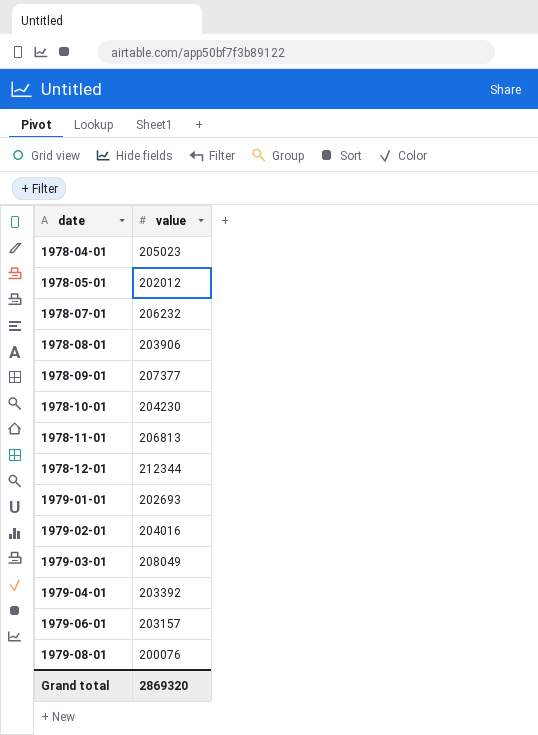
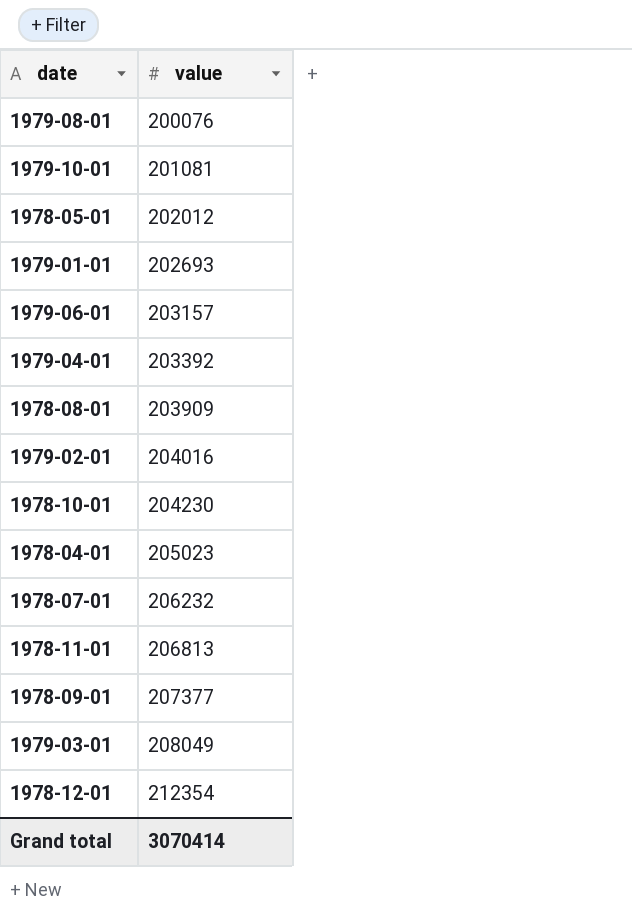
row order: date ascending -> value ascending
row 1979-10-01: none -> 201081
1978-08-01 | value: 203906 -> 203909
1978-12-01 | value: 212344 -> 212354
Grand total | value: 2869320 -> 3070414

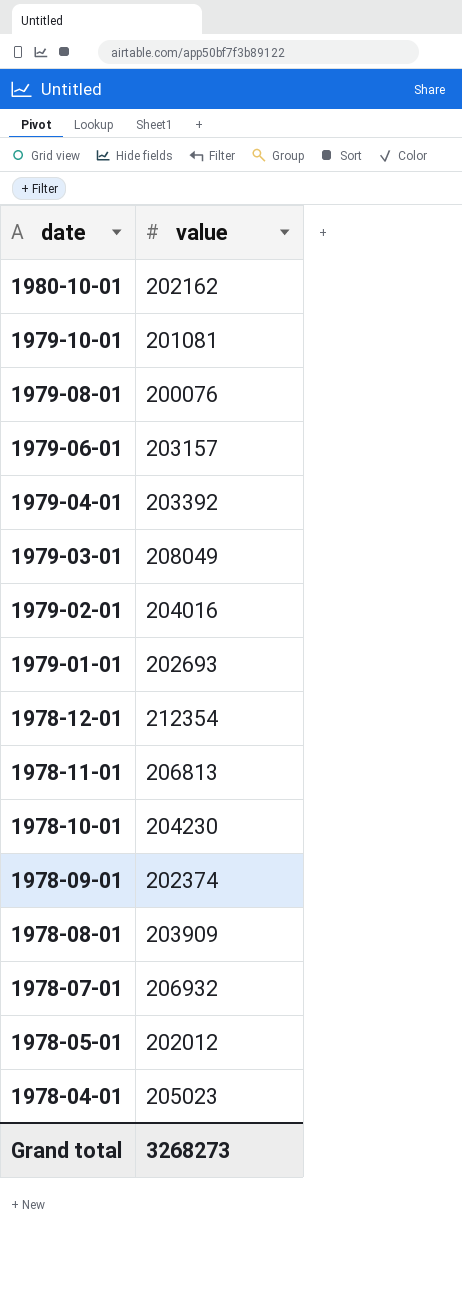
row order: value ascending -> date descending
row 1980-10-01: none -> 202162
1978-09-01 | value: 207377 -> 202374
1978-07-01 | value: 206232 -> 206932
Grand total | value: 3070414 -> 3268273

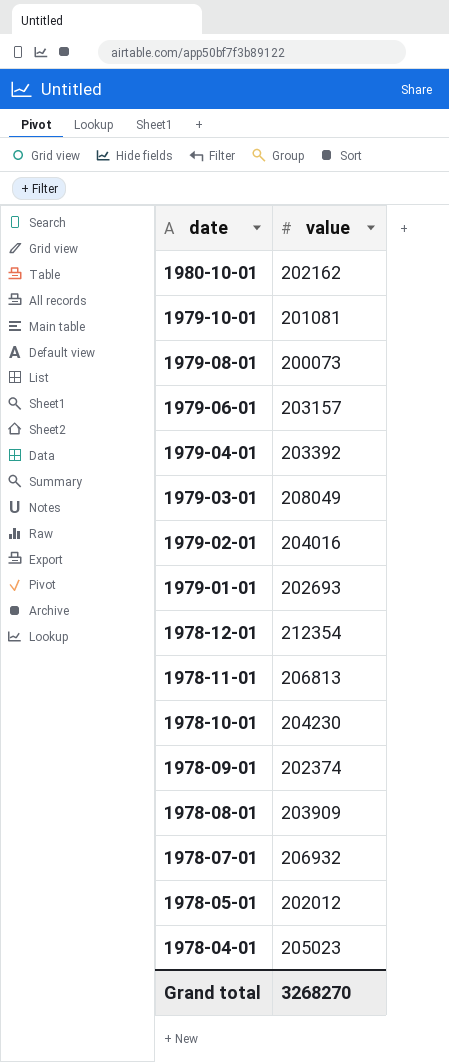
1979-08-01 | value: 200076 -> 200073
Grand total | value: 3268273 -> 3268270

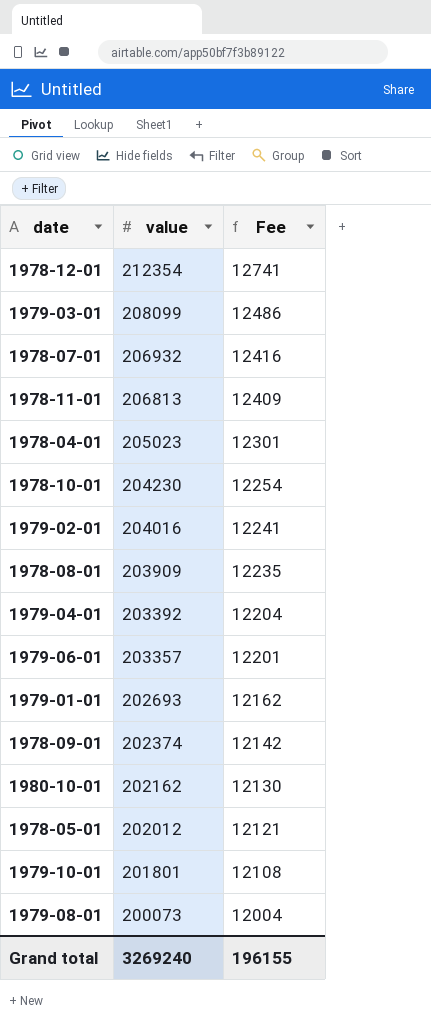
row order: date descending -> value descending
column Fee | formula: none -> [value] * 0.06
1979-03-01 | value: 208049 -> 208099
1979-06-01 | value: 203157 -> 203357
1979-10-01 | value: 201081 -> 201801
Grand total | value: 3268270 -> 3269240

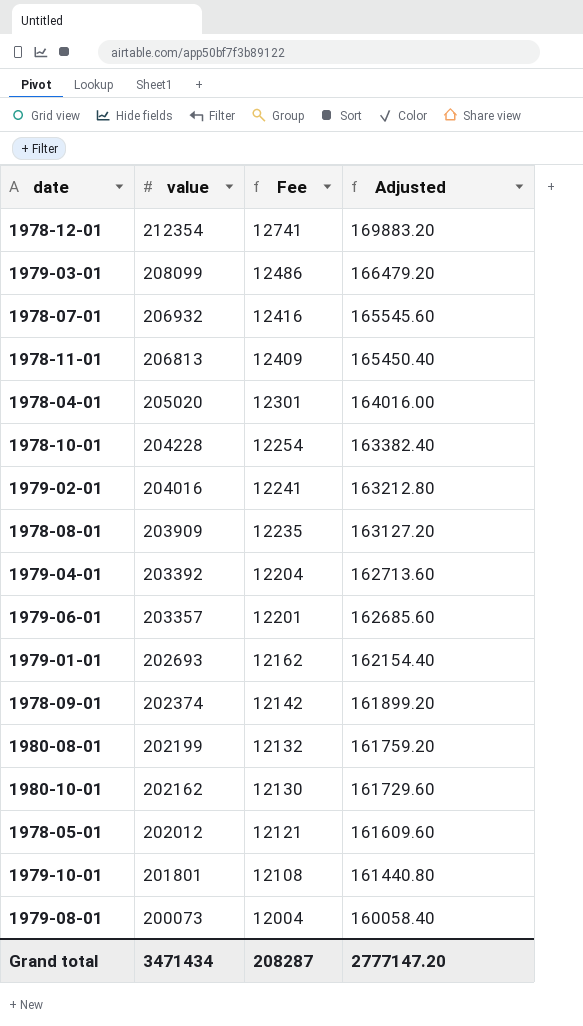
column Adjusted | formula: none -> [value] * 0.8
1978-04-01 | value: 205023 -> 205020
1978-10-01 | value: 204230 -> 204228
row 1980-08-01: none -> 202199 | 12132 | 161759.20
Grand total | value: 3269240 -> 3471434
Grand total | Fee: 196155 -> 208287

